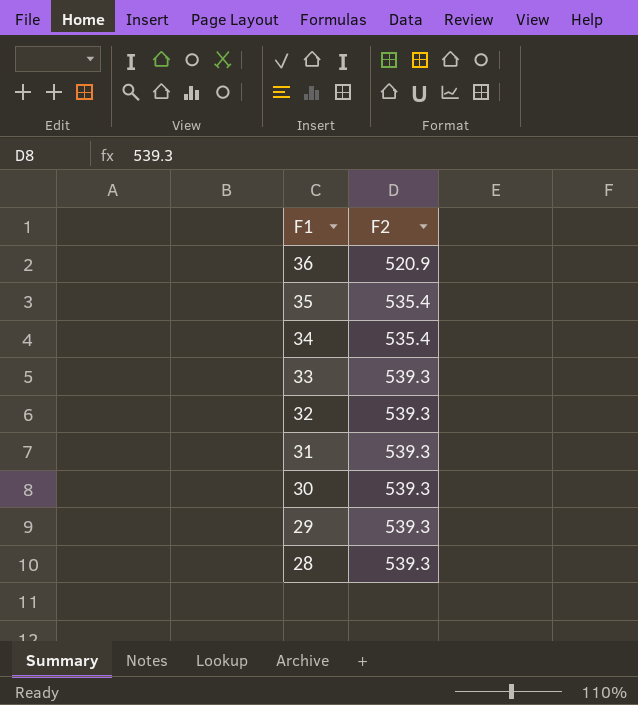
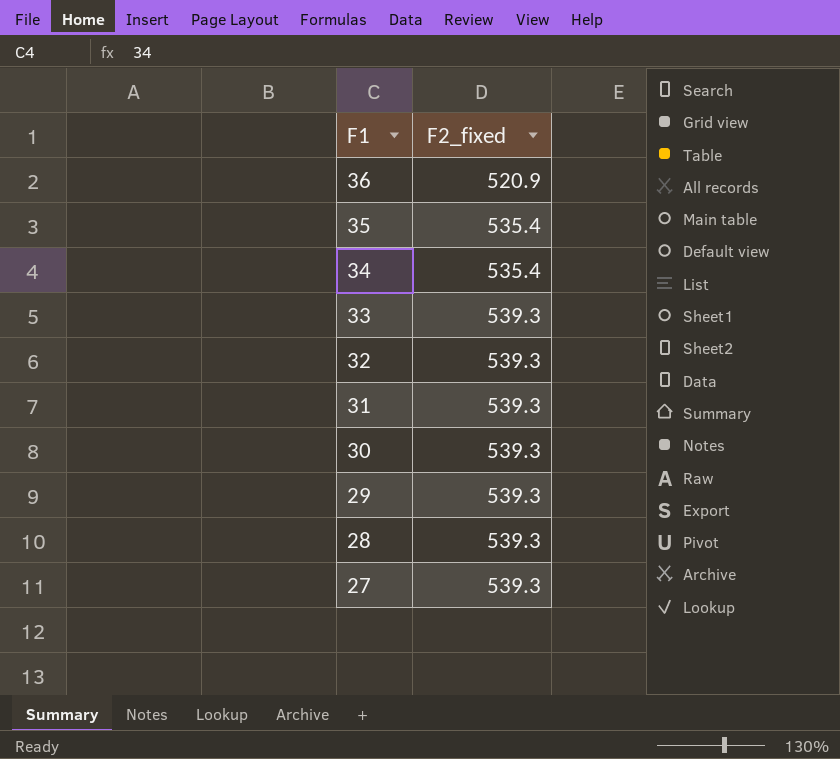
column name: F2 -> F2_fixed
row 27: none -> 539.3

